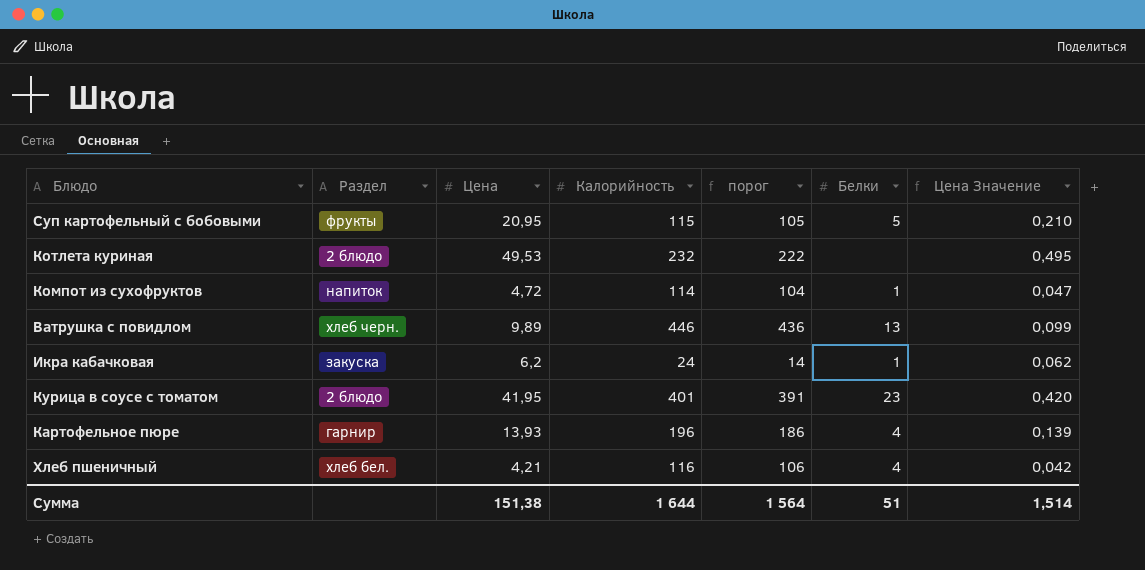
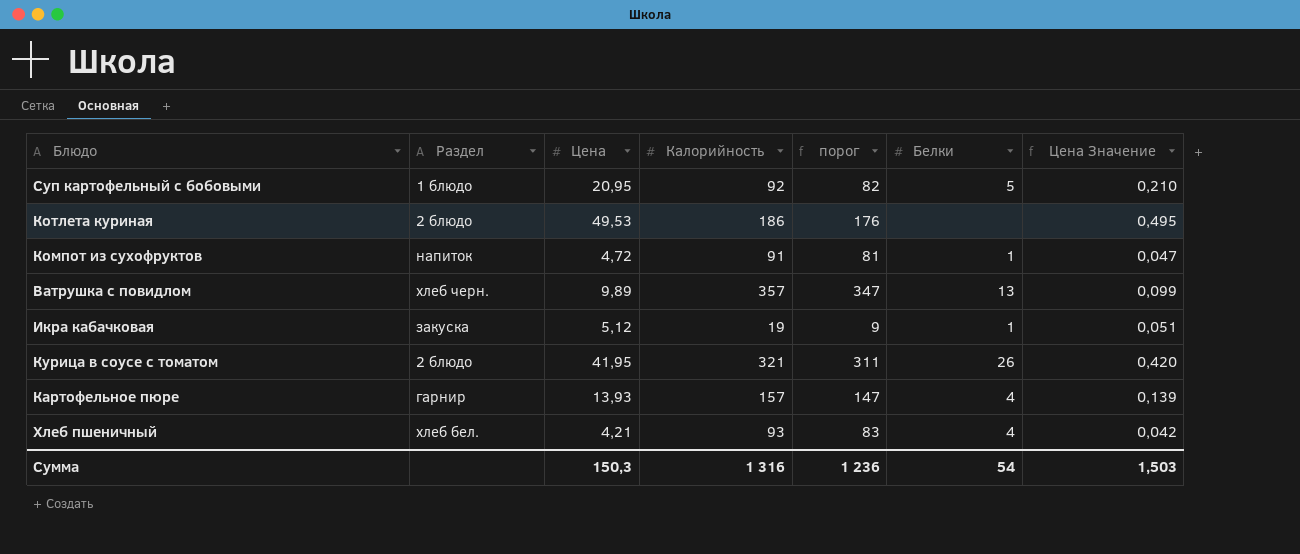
Суп картофельный с бобовыми | Раздел: фрукты -> 1 блюдо
Суп картофельный с бобовыми | Калорийность: 115 -> 92
Суп картофельный с бобовыми | порог: 105 -> 82
Котлета куриная | Калорийность: 232 -> 186
Котлета куриная | порог: 222 -> 176
Компот из сухофруктов | Калорийность: 114 -> 91
Компот из сухофруктов | порог: 104 -> 81
Ватрушка с повидлом | Калорийность: 446 -> 357
Ватрушка с повидлом | порог: 436 -> 347
Икра кабачковая | Цена: 6,2 -> 5,12
Икра кабачковая | Калорийность: 24 -> 19
Икра кабачковая | порог: 14 -> 9
Икра кабачковая | Цена Значение: 0,062 -> 0,051
Курица в соусе с томатом | Калорийность: 401 -> 321
Курица в соусе с томатом | порог: 391 -> 311
Курица в соусе с томатом | Белки: 23 -> 26
Картофельное пюре | Калорийность: 196 -> 157
Картофельное пюре | порог: 186 -> 147
Хлеб пшеничный | Калорийность: 116 -> 93
Хлеб пшеничный | порог: 106 -> 83
Сумма | Цена: 151,38 -> 150,3
Сумма | Калорийность: 1 644 -> 1 316
Сумма | порог: 1 564 -> 1 236
Сумма | Белки: 51 -> 54
Сумма | Цена Значение: 1,514 -> 1,503

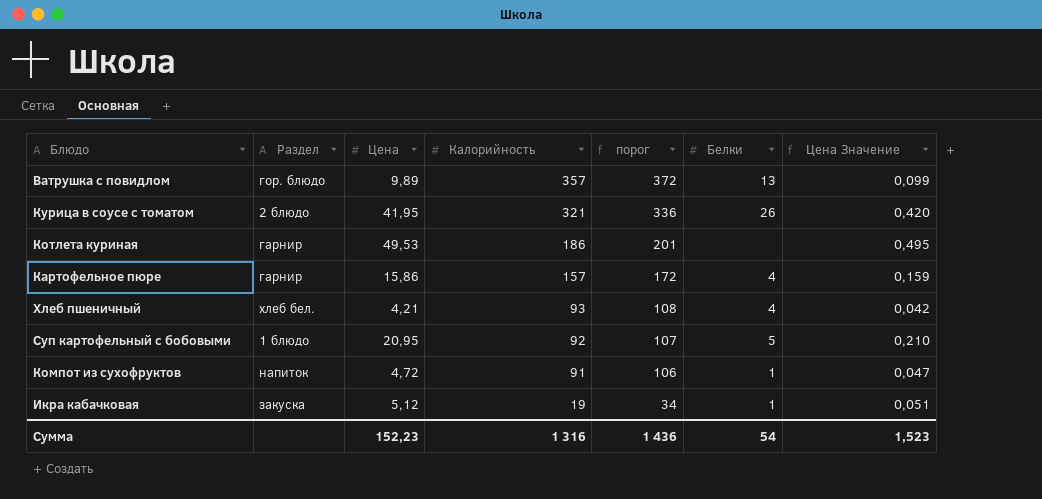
row order: none -> Калорийность descending
column порог | formula: [Калорийность] - 10 -> [Калорийность] + 15
Ватрушка с повидлом | Раздел: хлеб черн. -> гор. блюдо
Котлета куриная | Раздел: 2 блюдо -> гарнир
Картофельное пюре | Цена: 13,93 -> 15,86
Картофельное пюре | Цена Значение: 0,139 -> 0,159
Сумма | Цена: 150,3 -> 152,23
Сумма | порог: 1 236 -> 1 436
Сумма | Цена Значение: 1,503 -> 1,523

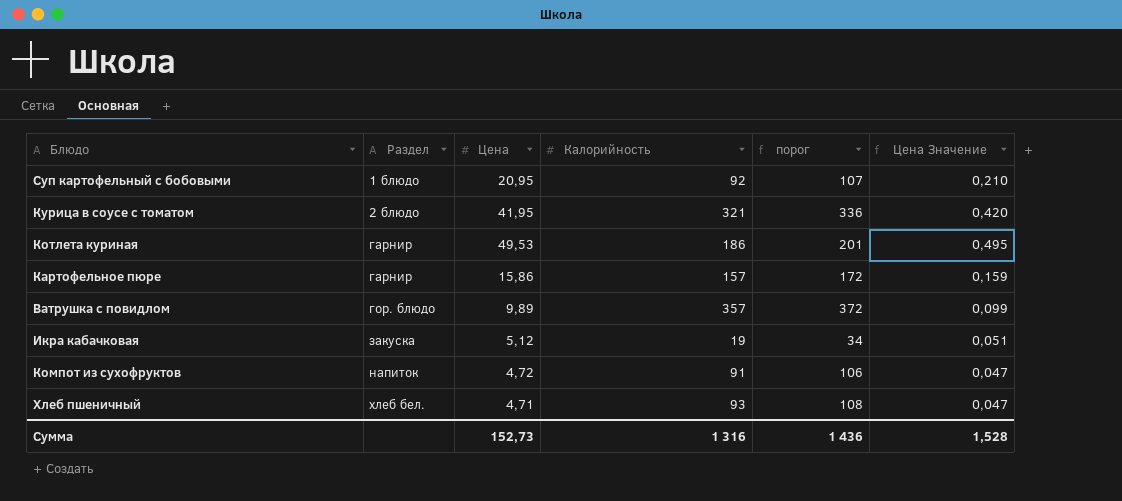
row order: Калорийность descending -> Раздел ascending
column Белки | position: 6 -> none
Хлеб пшеничный | Цена: 4,21 -> 4,71
Хлеб пшеничный | Цена Значение: 0,042 -> 0,047
Сумма | Цена: 152,23 -> 152,73
Сумма | Цена Значение: 1,523 -> 1,528

